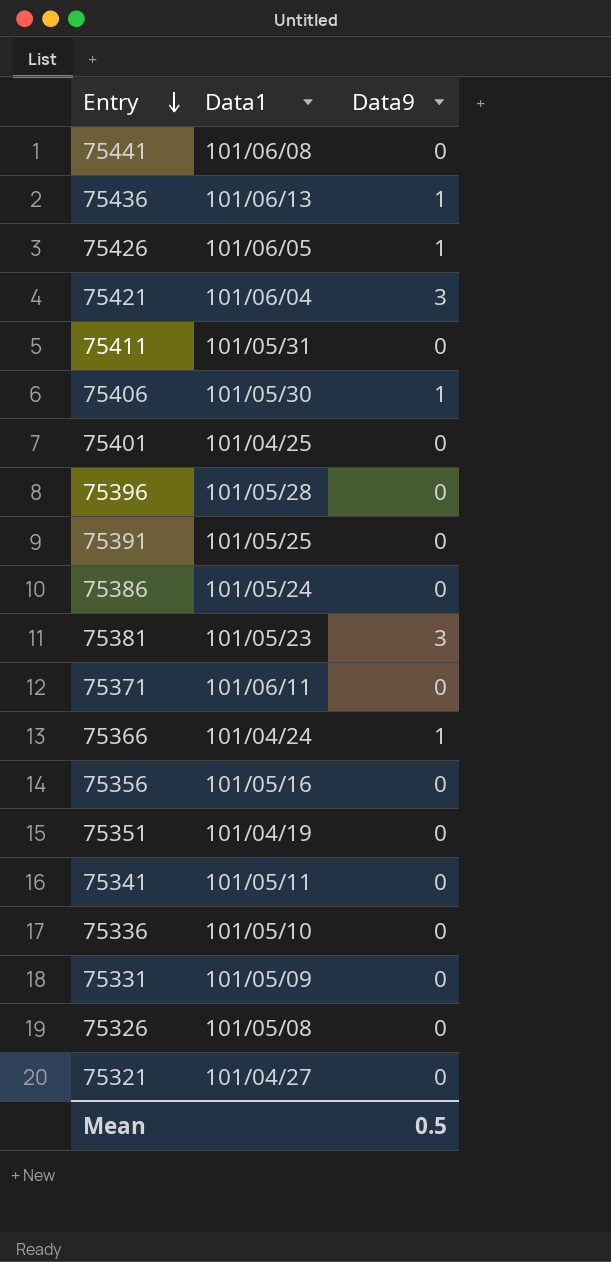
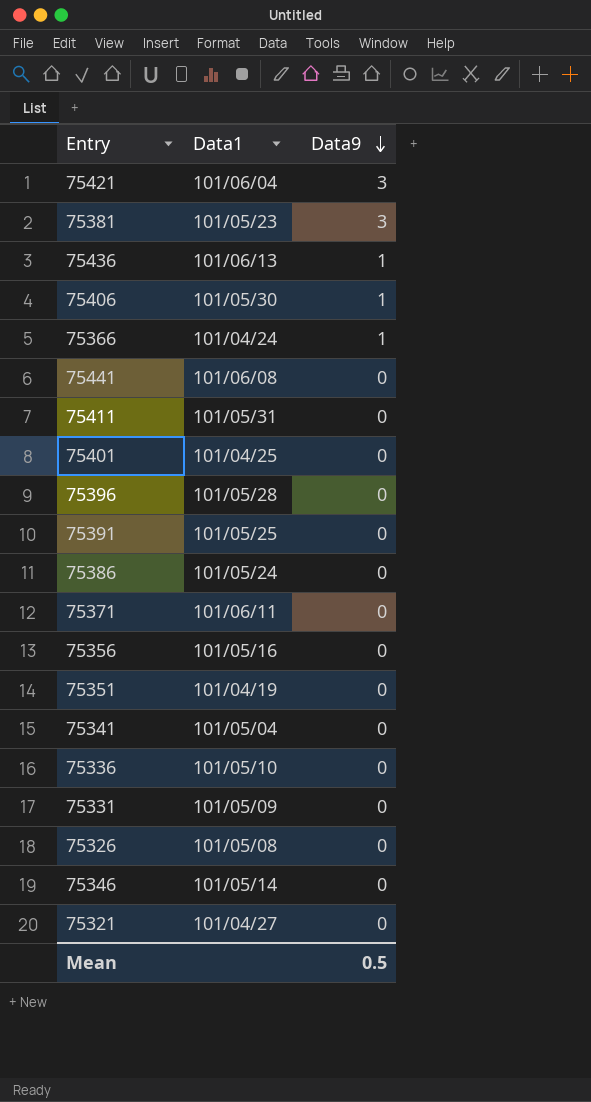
row order: Entry descending -> Data9 descending
row 75426: 101/06/05 | 1 -> none
75341 | Data1: 101/05/11 -> 101/05/04
row 75346: none -> 101/05/14 | 0

